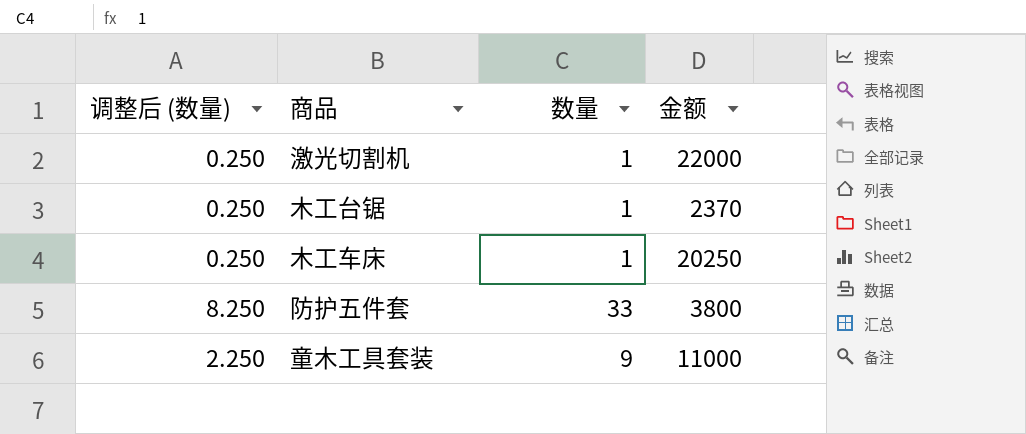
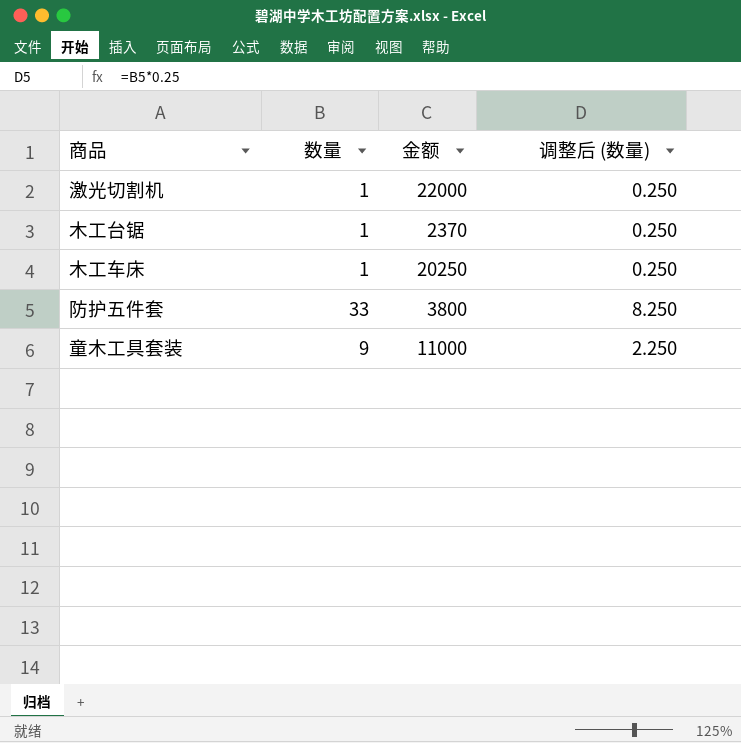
column 调整后 (数量) | position: 1 -> 4

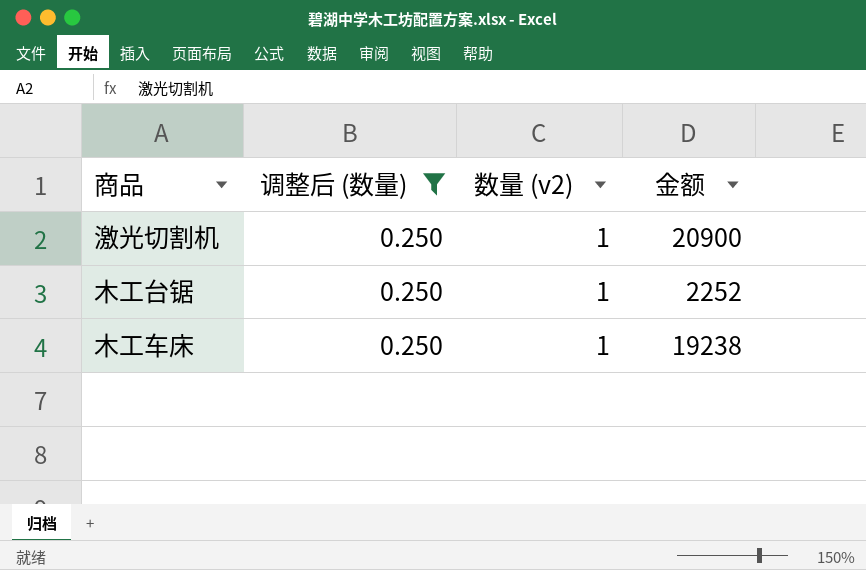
filter: none -> 调整后 (数量) = 0.250
column 调整后 (数量) | position: 4 -> 2
column name: 数量 -> 数量 (v2)
激光切割机 | 金额: 22000 -> 20900
木工台锯 | 金额: 2370 -> 2252
木工车床 | 金额: 20250 -> 19238

